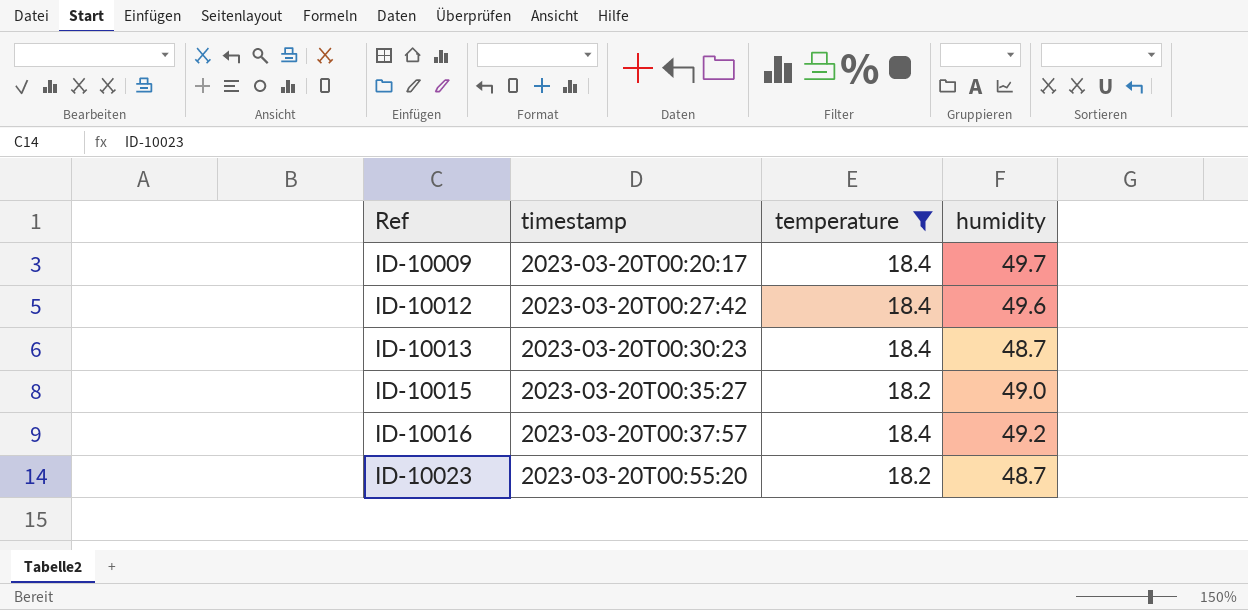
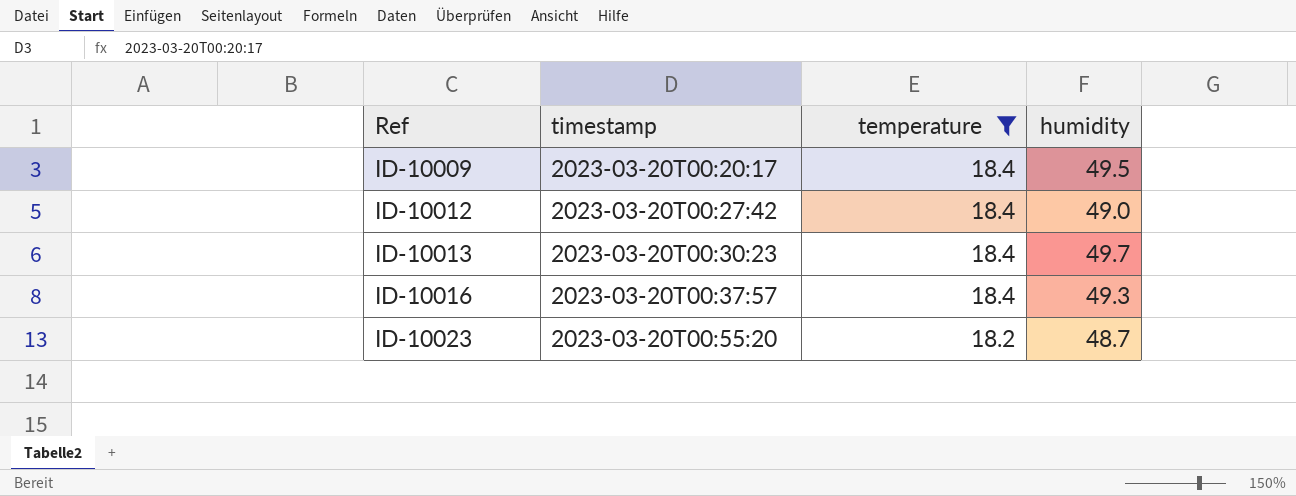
row ID-10015: 2023-03-20T00:35:27 | 18.2 | 49.0 -> none
ID-10009 | humidity: 49.7 -> 49.5
ID-10012 | humidity: 49.6 -> 49.0
ID-10013 | humidity: 48.7 -> 49.7
ID-10016 | humidity: 49.2 -> 49.3

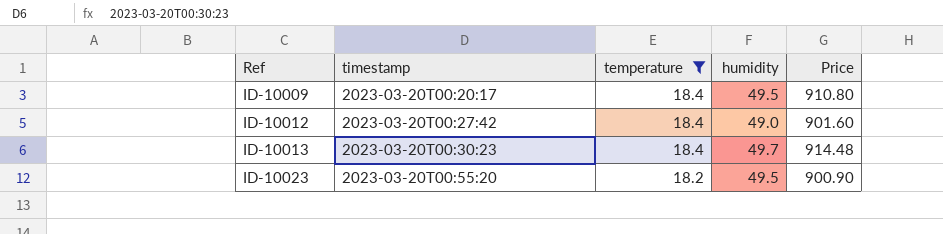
column Price | formula: none -> [temperature] * [humidity]
row ID-10016: 2023-03-20T00:37:57 | 18.4 | 49.3 -> none
ID-10023 | humidity: 48.7 -> 49.5

